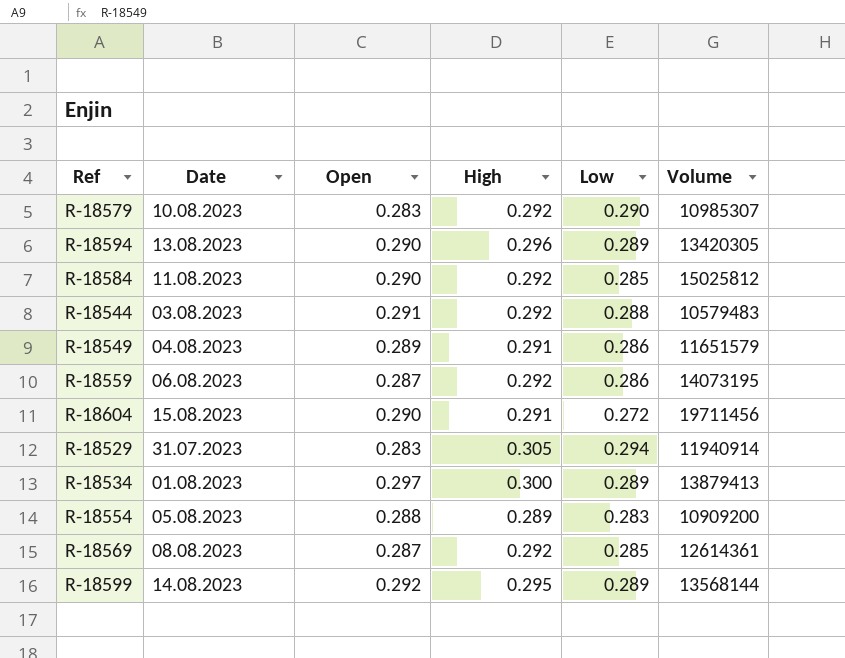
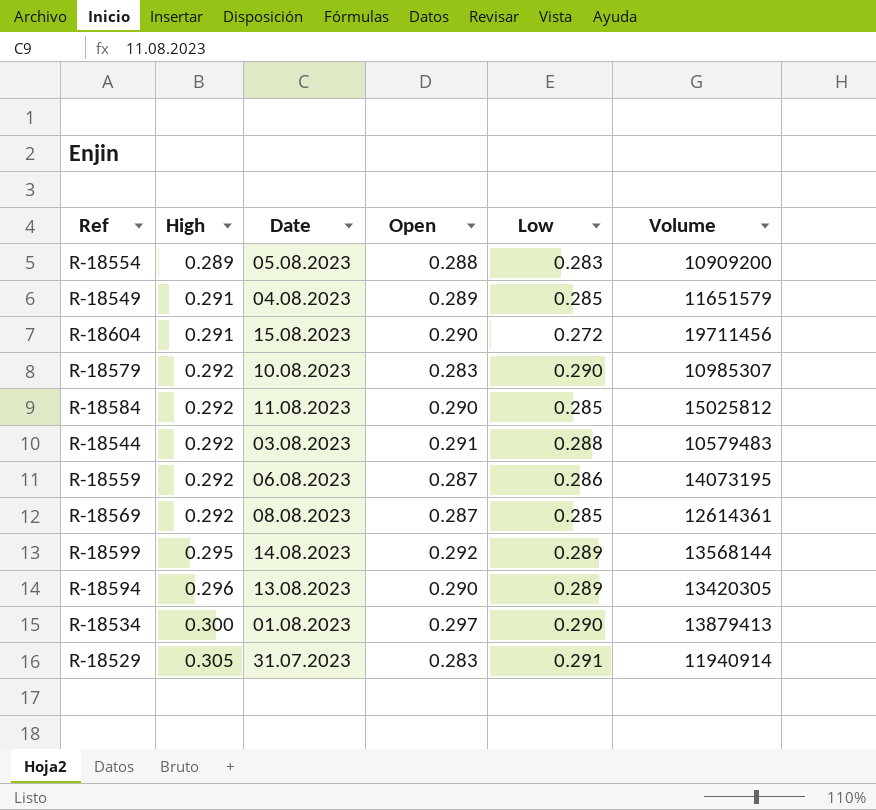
row order: none -> High ascending
column High | position: 4 -> 2
R-18549 | Low: 0.286 -> 0.285
R-18534 | Low: 0.289 -> 0.290
R-18529 | Low: 0.294 -> 0.291

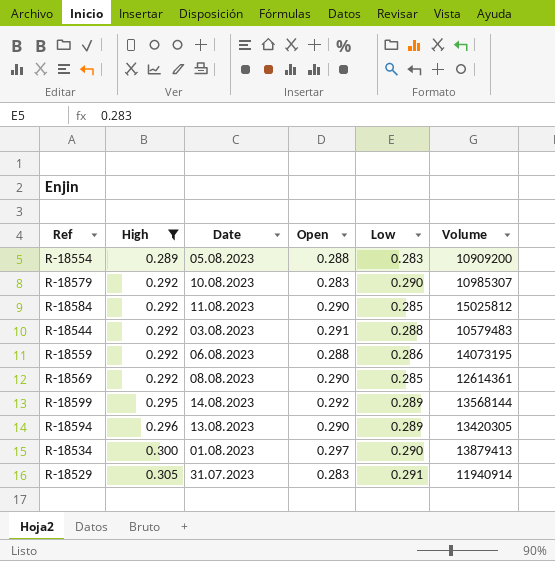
filter: none -> High != 0.291
R-18559 | Open: 0.287 -> 0.288
R-18569 | Open: 0.287 -> 0.290

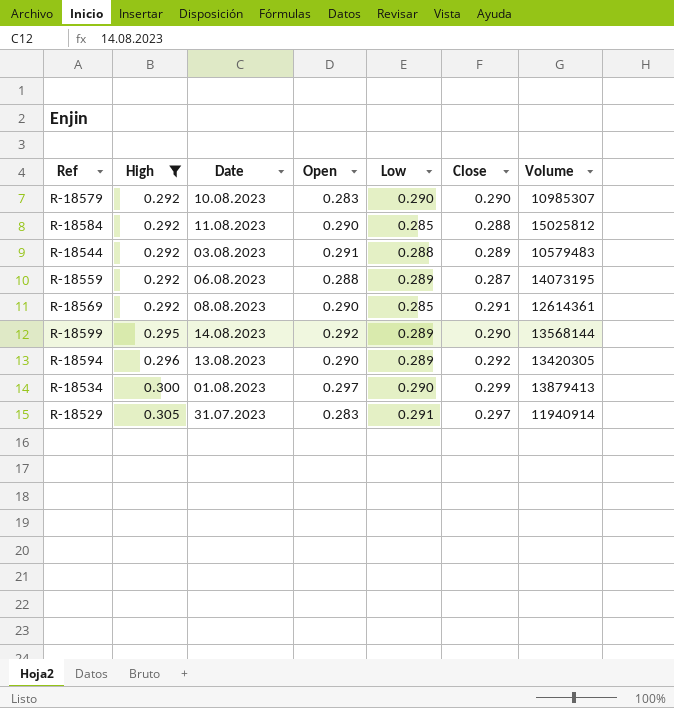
column Close | position: none -> 6
row R-18554: 0.289 | 05.08.2023 | 0.288 | 0.283 | 10909200 -> none
R-18559 | Low: 0.286 -> 0.289

